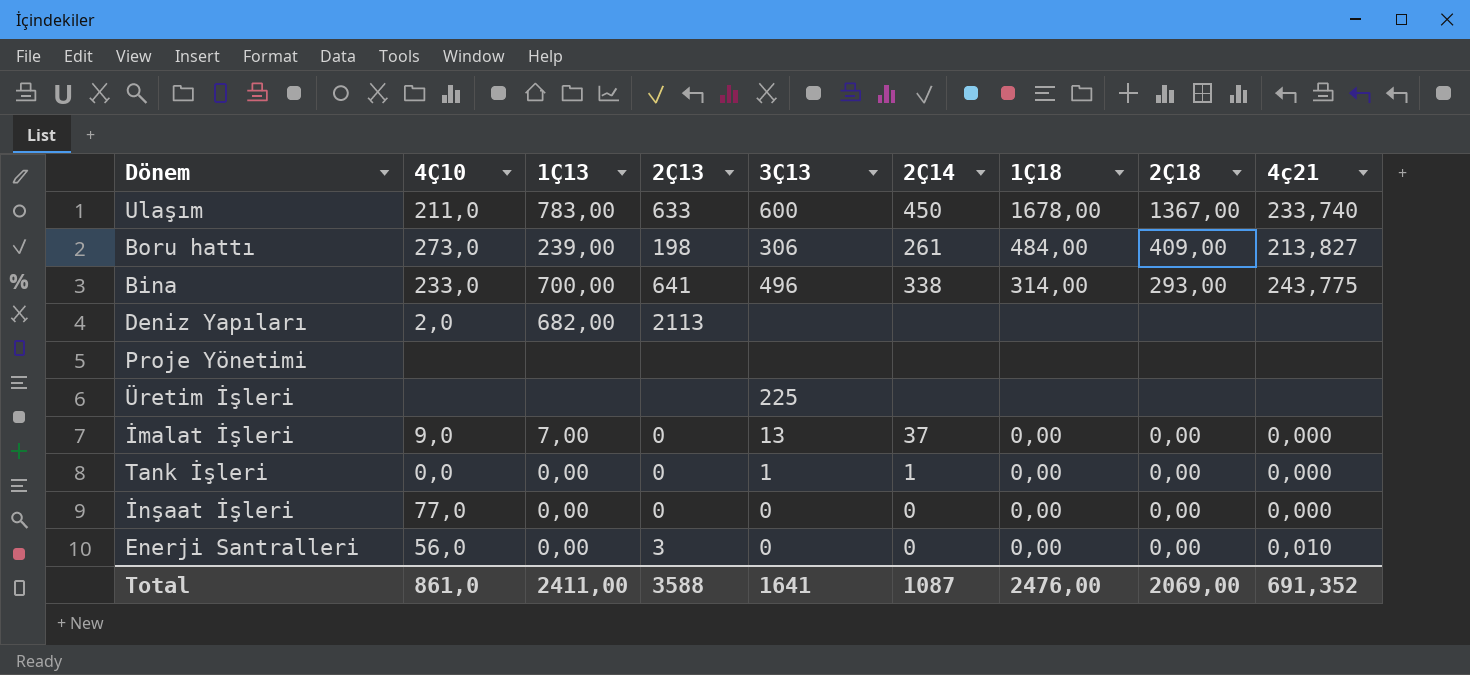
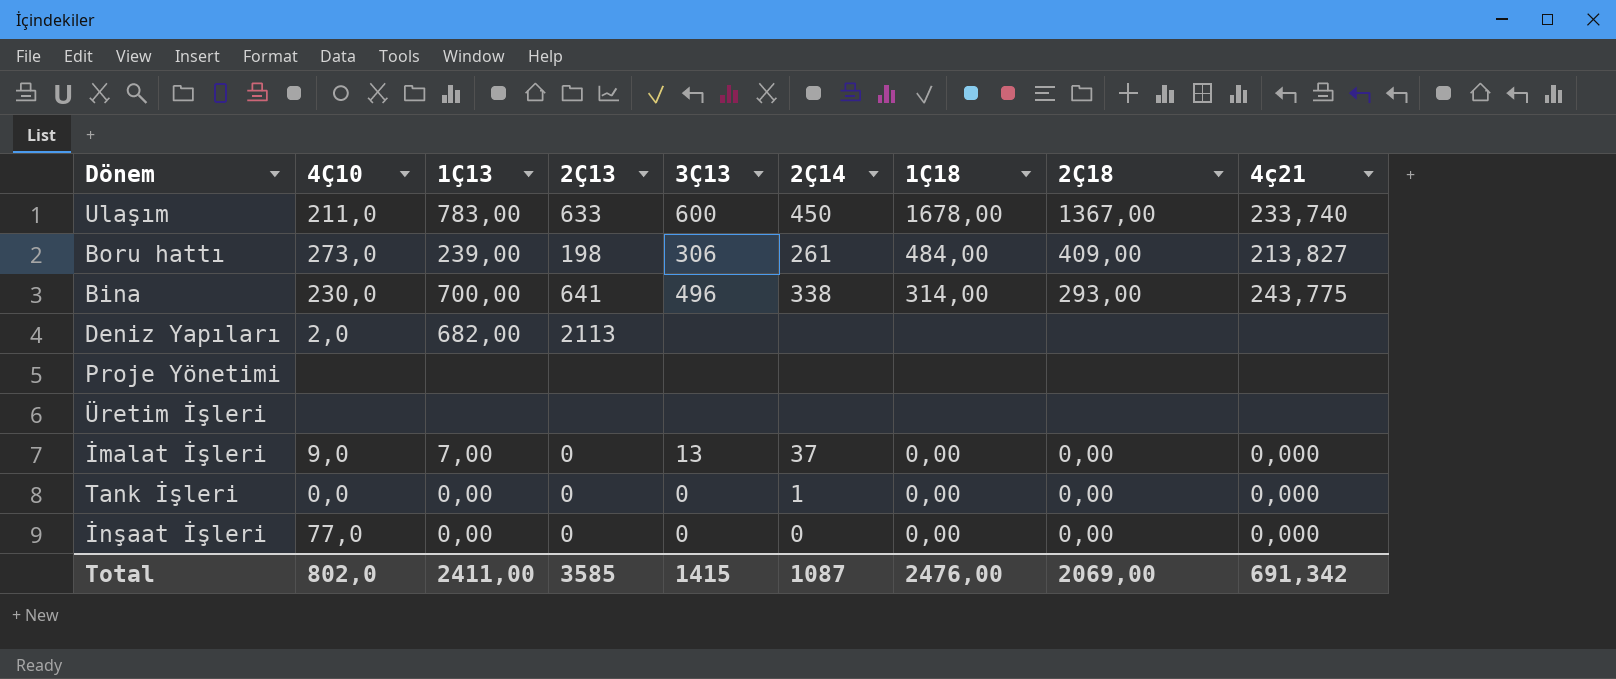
row Enerji Santralleri: 56,0 | 0,00 | 3 | 0 | 0 | 0,00 | 0,00 | 0,010 -> none
Bina | 4Ç10: 233,0 -> 230,0
Üretim İşleri | 3Ç13: 225 -> none
Tank İşleri | 3Ç13: 1 -> 0
Total | 4Ç10: 861,0 -> 802,0
Total | 2Ç13: 3588 -> 3585
Total | 3Ç13: 1641 -> 1415
Total | 4ç21: 691,352 -> 691,342

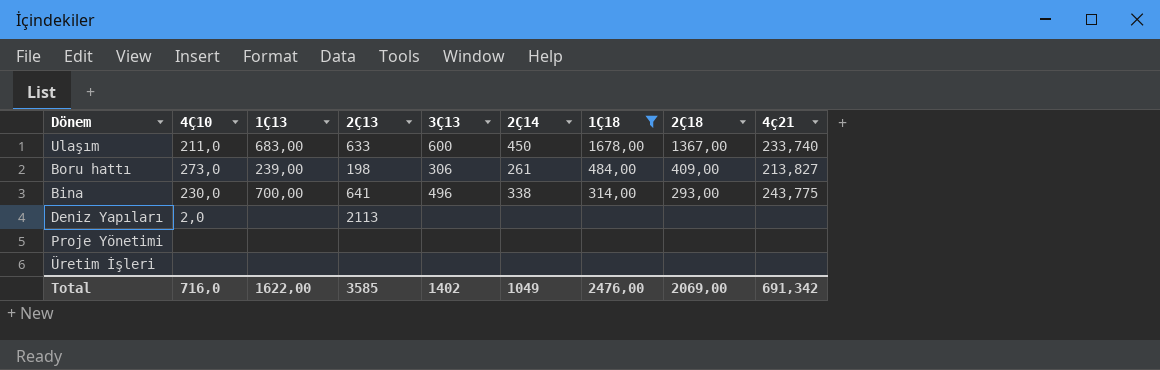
filter: none -> 1Ç18 != 0,00
Ulaşım | 1Ç13: 783,00 -> 683,00
Deniz Yapıları | 1Ç13: 682,00 -> none
Total | 4Ç10: 802,0 -> 716,0
Total | 1Ç13: 2411,00 -> 1622,00
Total | 3Ç13: 1415 -> 1402
Total | 2Ç14: 1087 -> 1049

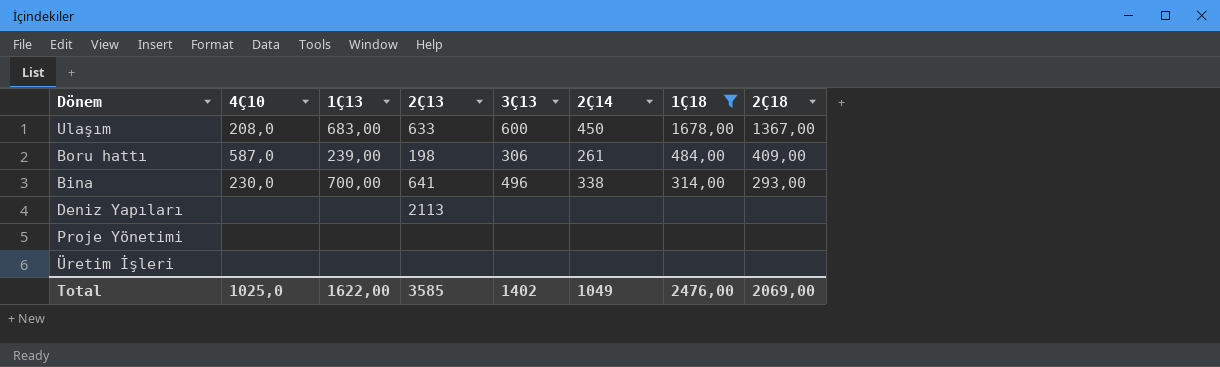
column 4ç21 | position: 9 -> none
Ulaşım | 4Ç10: 211,0 -> 208,0
Boru hattı | 4Ç10: 273,0 -> 587,0
Deniz Yapıları | 4Ç10: 2,0 -> none
Total | 4Ç10: 716,0 -> 1025,0

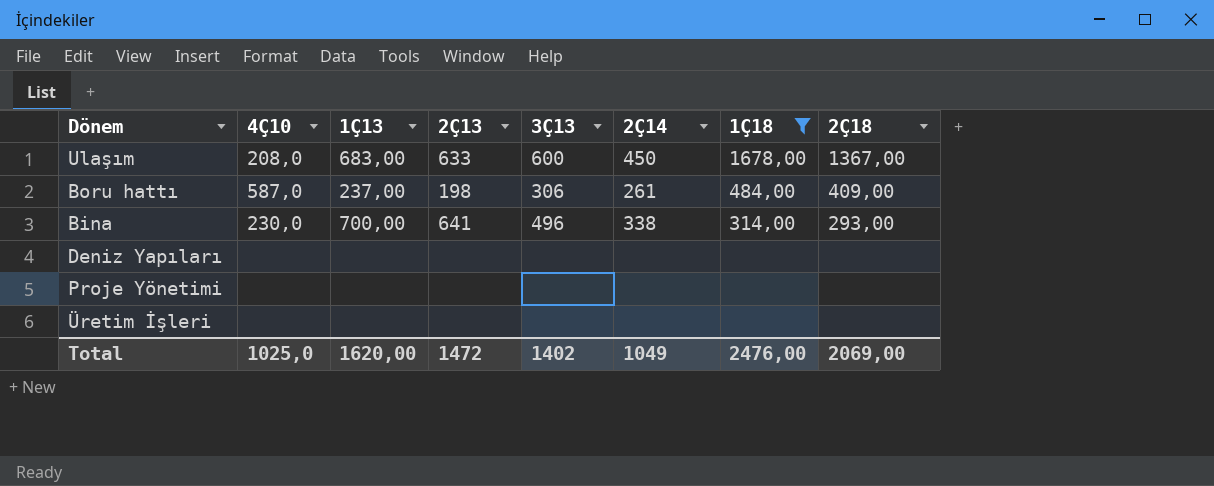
Boru hattı | 1Ç13: 239,00 -> 237,00
Deniz Yapıları | 2Ç13: 2113 -> none
Total | 1Ç13: 1622,00 -> 1620,00
Total | 2Ç13: 3585 -> 1472

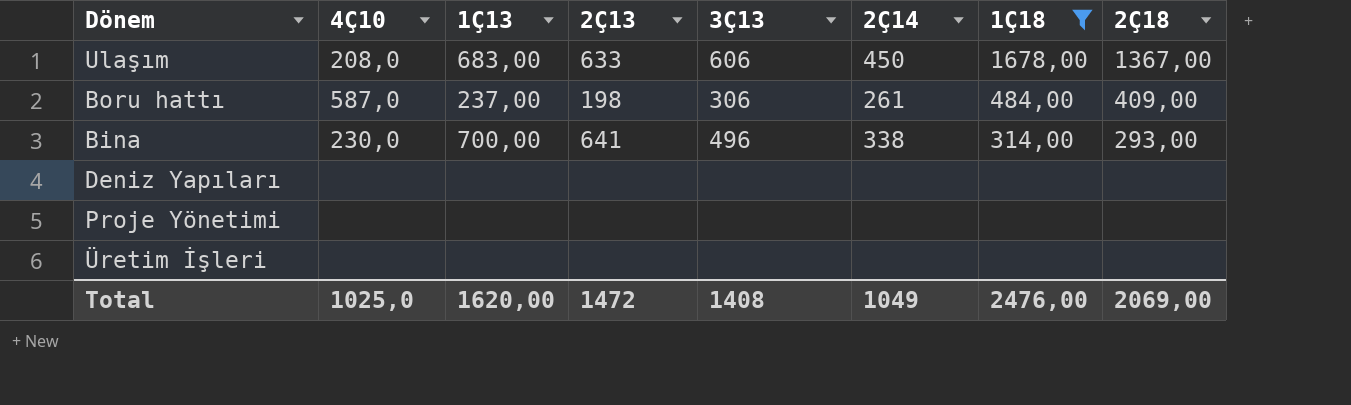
Ulaşım | 3Ç13: 600 -> 606
Total | 3Ç13: 1402 -> 1408

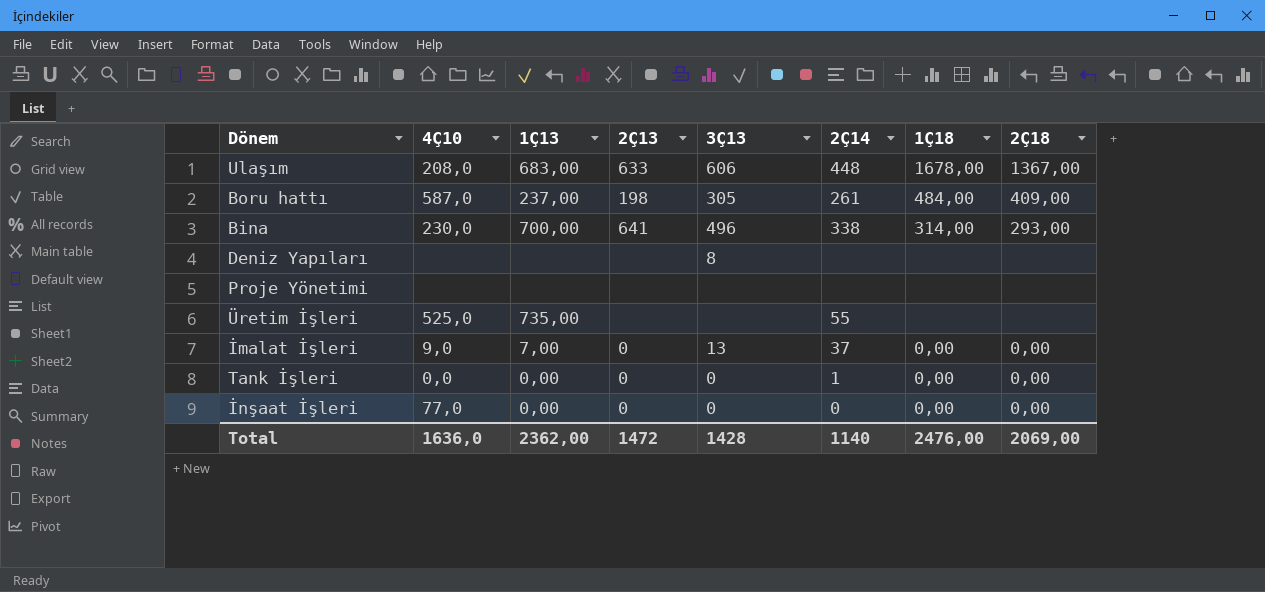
filter: 1Ç18 != 0,00 -> none
Ulaşım | 2Ç14: 450 -> 448
Boru hattı | 3Ç13: 306 -> 305
Deniz Yapıları | 3Ç13: none -> 8
Üretim İşleri | 4Ç10: none -> 525,0
Üretim İşleri | 1Ç13: none -> 735,00
Üretim İşleri | 2Ç14: none -> 55
Total | 4Ç10: 1025,0 -> 1636,0
Total | 1Ç13: 1620,00 -> 2362,00
Total | 3Ç13: 1408 -> 1428
Total | 2Ç14: 1049 -> 1140

